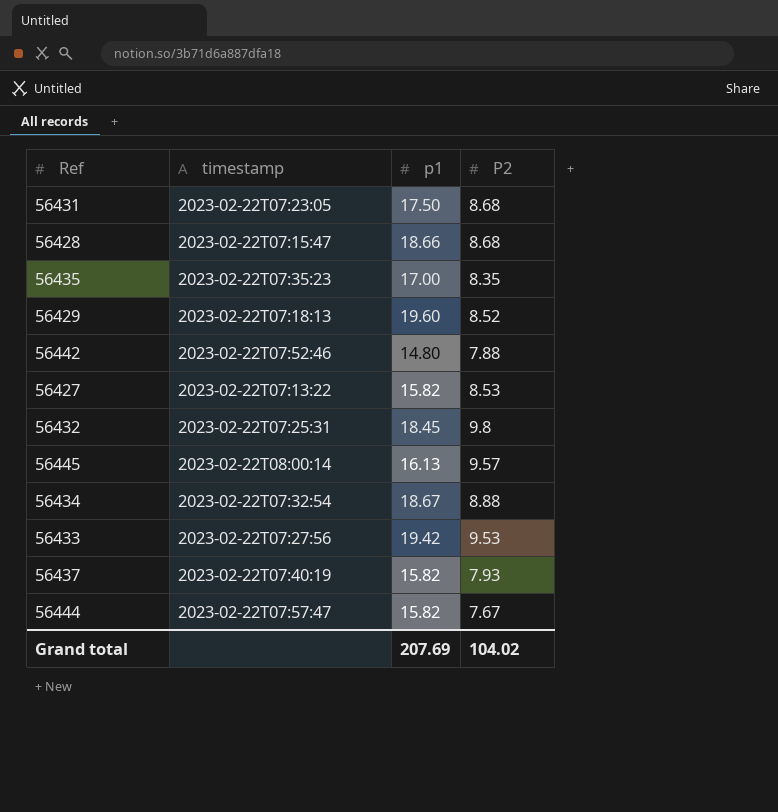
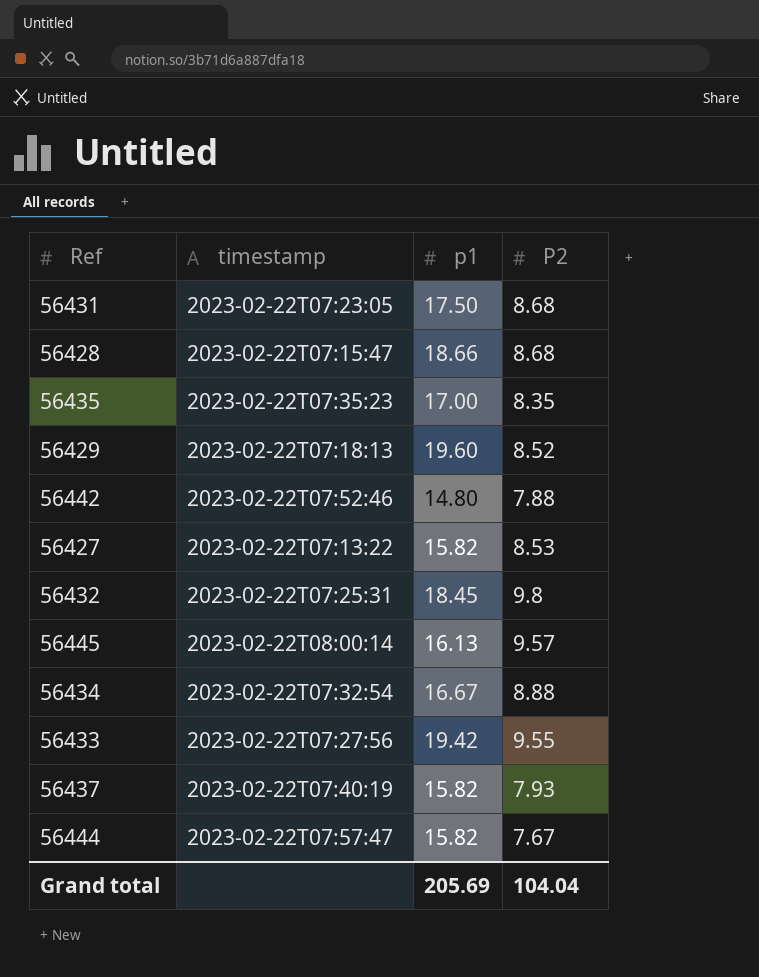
56434 | p1: 18.67 -> 16.67
56433 | P2: 9.53 -> 9.55
Grand total | p1: 207.69 -> 205.69
Grand total | P2: 104.02 -> 104.04

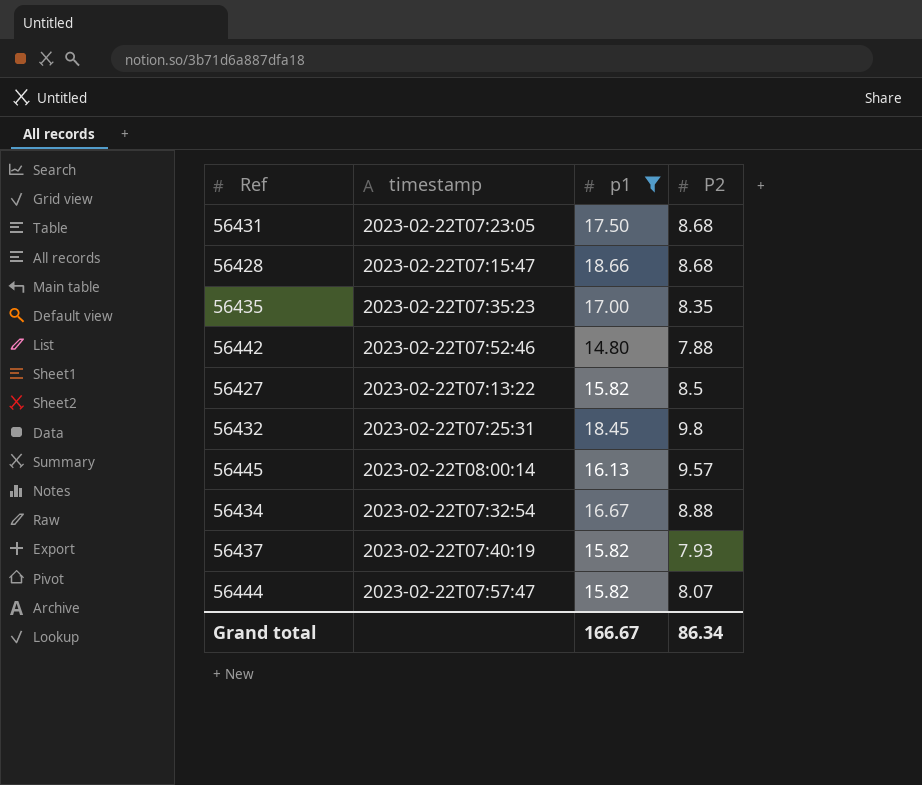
filter: none -> p1 <= 18.66
56427 | P2: 8.53 -> 8.5
56444 | P2: 7.67 -> 8.07
Grand total | p1: 205.69 -> 166.67
Grand total | P2: 104.04 -> 86.34

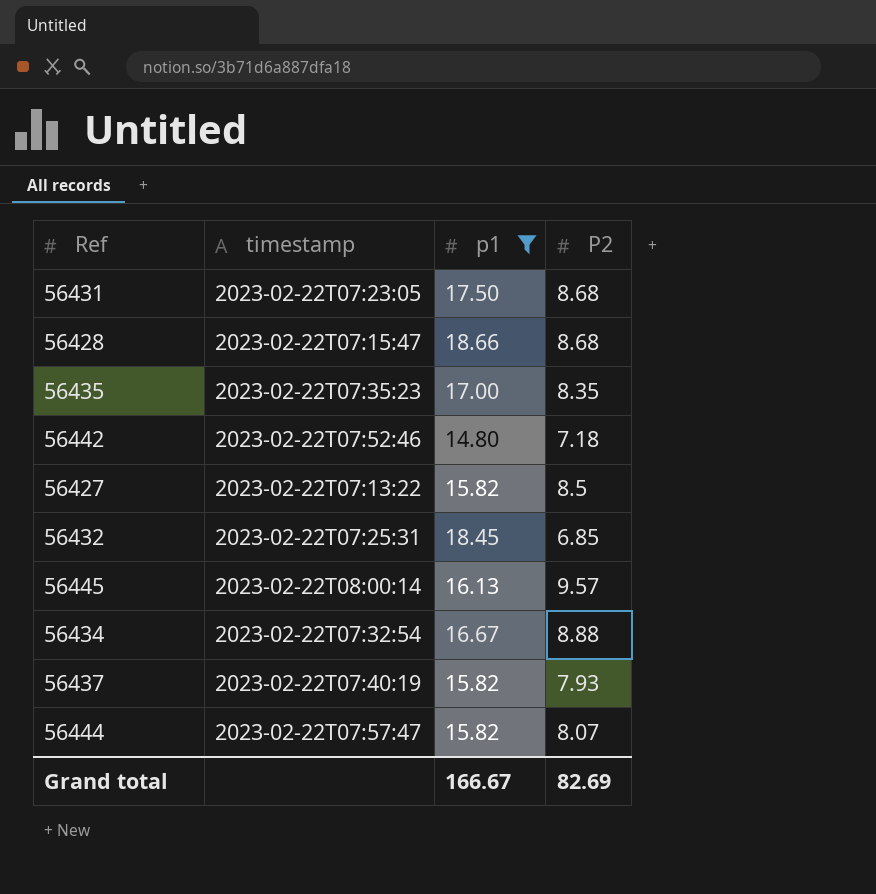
56442 | P2: 7.88 -> 7.18
56432 | P2: 9.8 -> 6.85
Grand total | P2: 86.34 -> 82.69

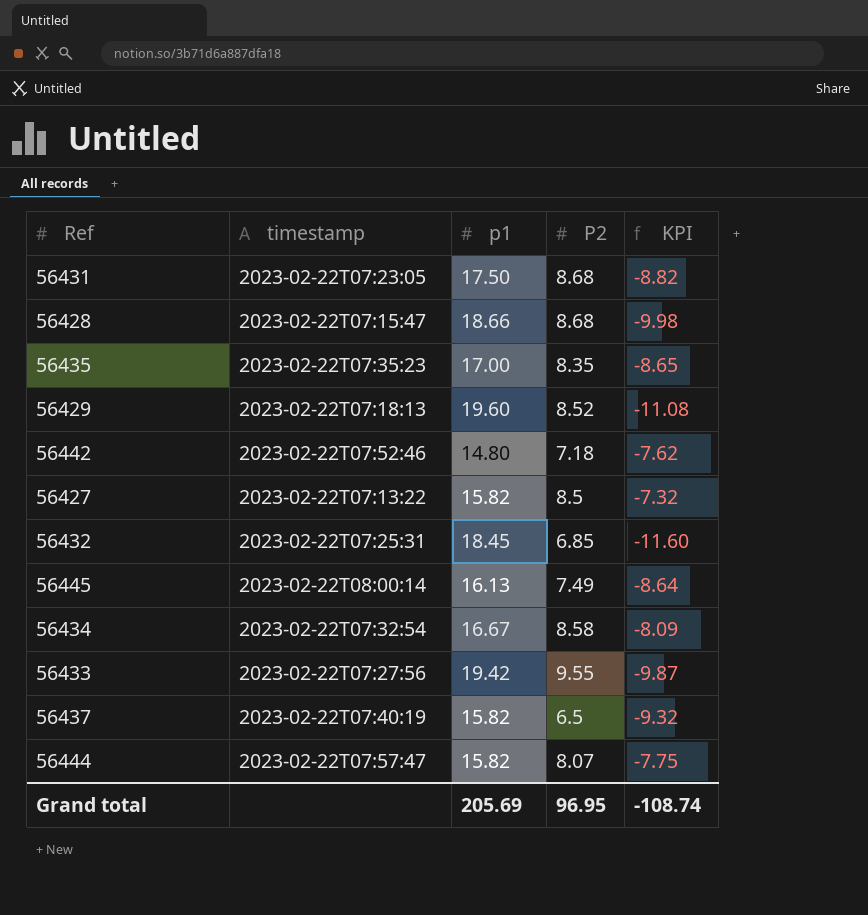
filter: p1 <= 18.66 -> none
column KPI | formula: none -> [P2] - [p1]
56445 | P2: 9.57 -> 7.49
56434 | P2: 8.88 -> 8.58
56437 | P2: 7.93 -> 6.5
Grand total | p1: 166.67 -> 205.69
Grand total | P2: 82.69 -> 96.95

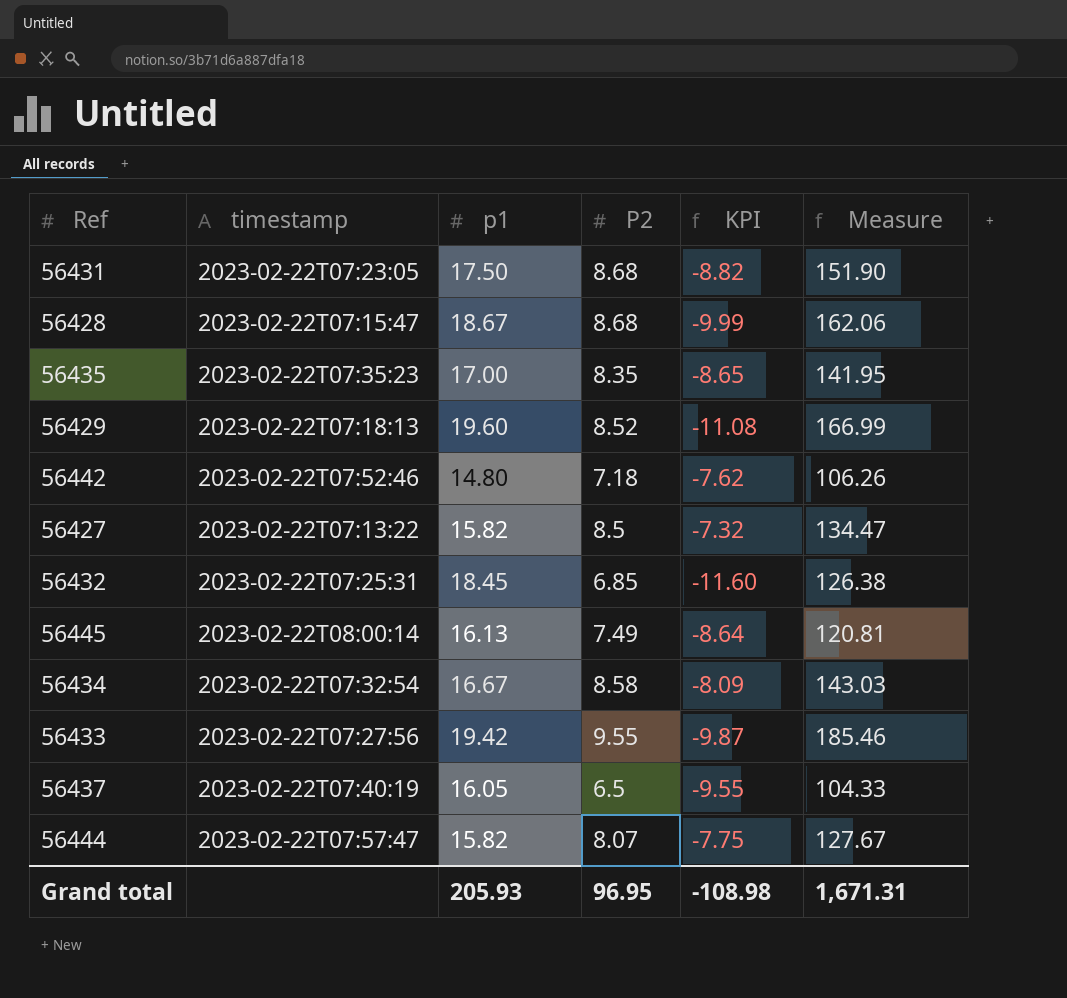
column Measure | formula: none -> [p1] * [P2]
56428 | p1: 18.66 -> 18.67
56428 | KPI: -9.98 -> -9.99
56437 | p1: 15.82 -> 16.05
56437 | KPI: -9.32 -> -9.55
Grand total | p1: 205.69 -> 205.93
Grand total | KPI: -108.74 -> -108.98

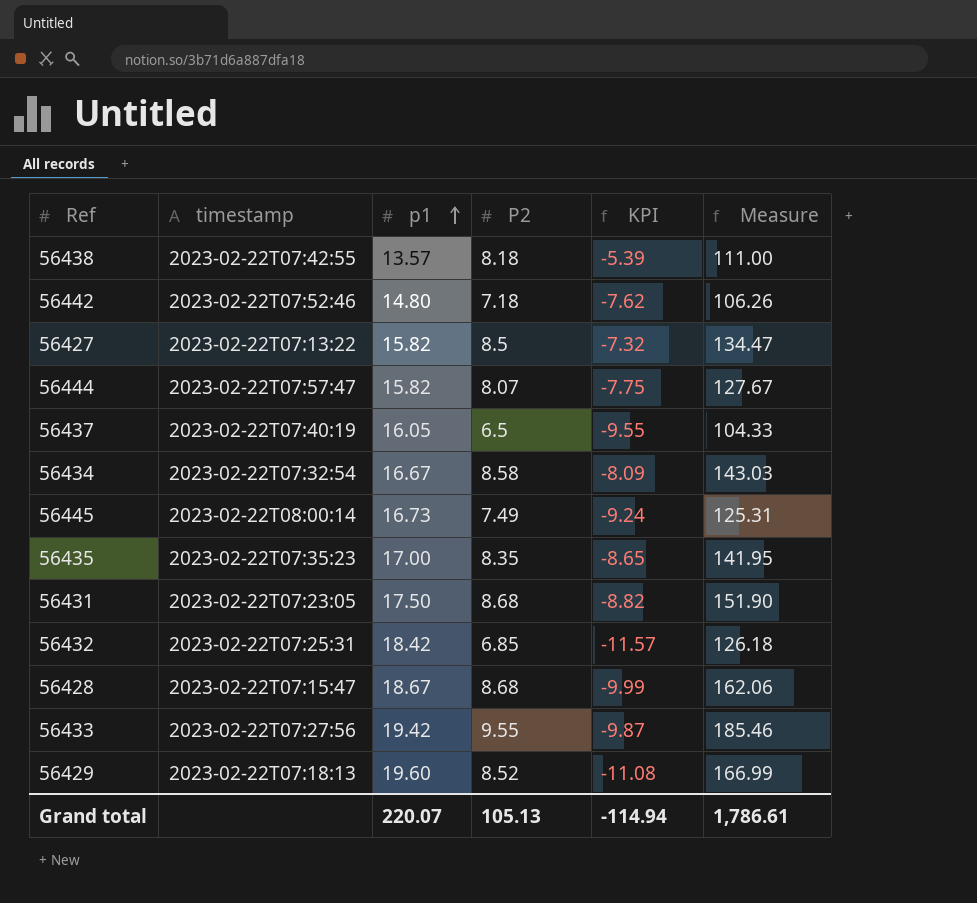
row order: none -> p1 ascending
row 56438: none -> 2023-02-22T07:42:55 | 13.57 | 8.18 | -5.39 | 111.00
56445 | p1: 16.13 -> 16.73
56445 | KPI: -8.64 -> -9.24
56445 | Measure: 120.81 -> 125.31
56432 | p1: 18.45 -> 18.42
56432 | KPI: -11.60 -> -11.57
56432 | Measure: 126.38 -> 126.18
Grand total | p1: 205.93 -> 220.07
Grand total | P2: 96.95 -> 105.13
Grand total | KPI: -108.98 -> -114.94
Grand total | Measure: 1,671.31 -> 1,786.61

